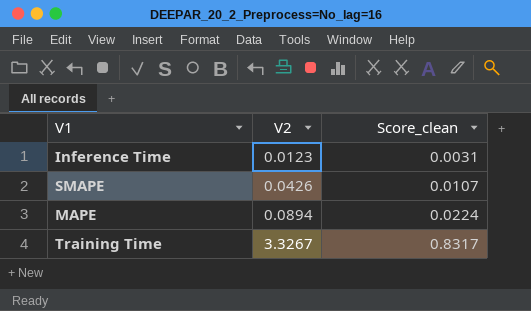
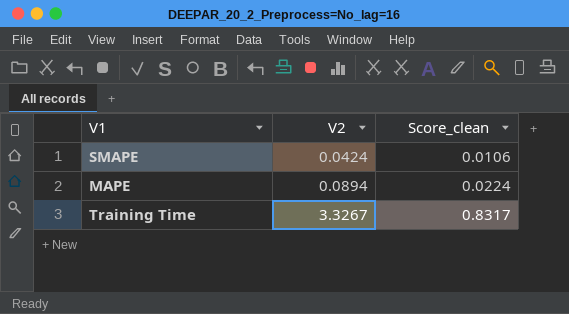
row Inference Time: 0.0123 | 0.0031 -> none
SMAPE | V2: 0.0426 -> 0.0424
SMAPE | Score_clean: 0.0107 -> 0.0106

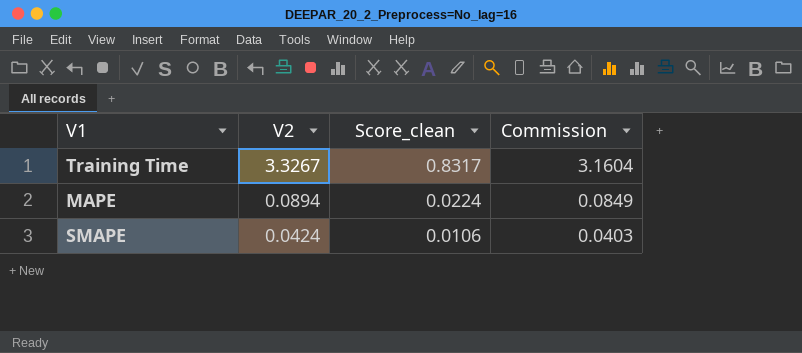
row order: V2 ascending -> V2 descending
column Commission | formula: none -> [V2] * 0.95

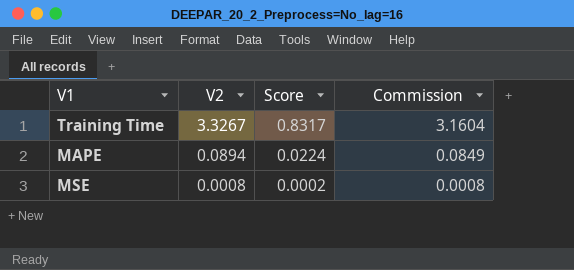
column name: Score_clean -> Score
row SMAPE: 0.0424 | 0.0106 | 0.0403 -> none
row MSE: none -> 0.0008 | 0.0002 | 0.0008

